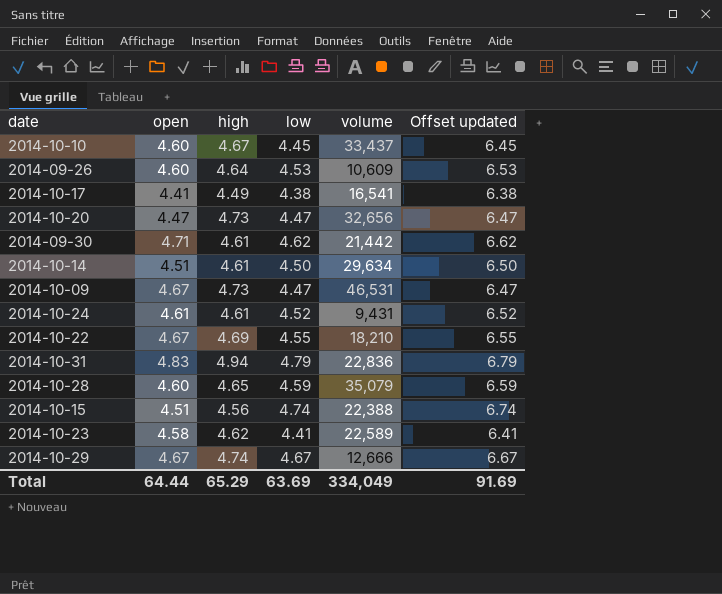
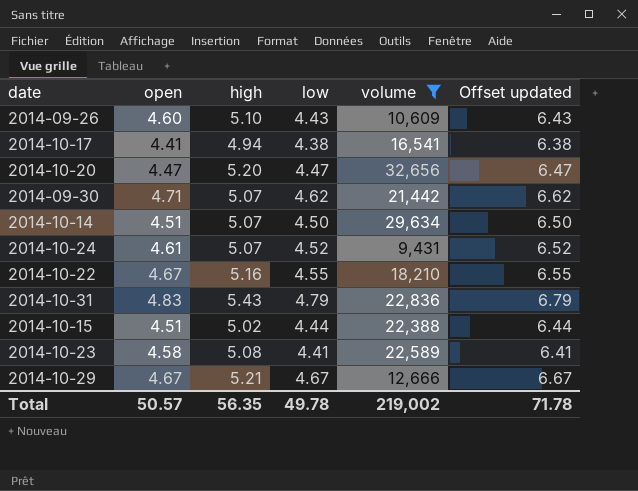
filter: none -> volume <= 32,656
2014-09-26 | high: 4.64 -> 5.10
2014-09-26 | low: 4.53 -> 4.43
2014-09-26 | Offset updated: 6.53 -> 6.43
2014-10-17 | high: 4.49 -> 4.94
2014-10-20 | high: 4.73 -> 5.20
2014-09-30 | high: 4.61 -> 5.07
2014-10-14 | high: 4.61 -> 5.07
2014-10-24 | high: 4.61 -> 5.07
2014-10-22 | high: 4.69 -> 5.16
2014-10-31 | high: 4.94 -> 5.43
2014-10-15 | high: 4.56 -> 5.02
2014-10-15 | low: 4.74 -> 4.44
2014-10-15 | Offset updated: 6.74 -> 6.44
2014-10-23 | high: 4.62 -> 5.08
2014-10-29 | high: 4.74 -> 5.21
Total | open: 64.44 -> 50.57
Total | high: 65.29 -> 56.35
Total | low: 63.69 -> 49.78
Total | volume: 334,049 -> 219,002
Total | Offset updated: 91.69 -> 71.78

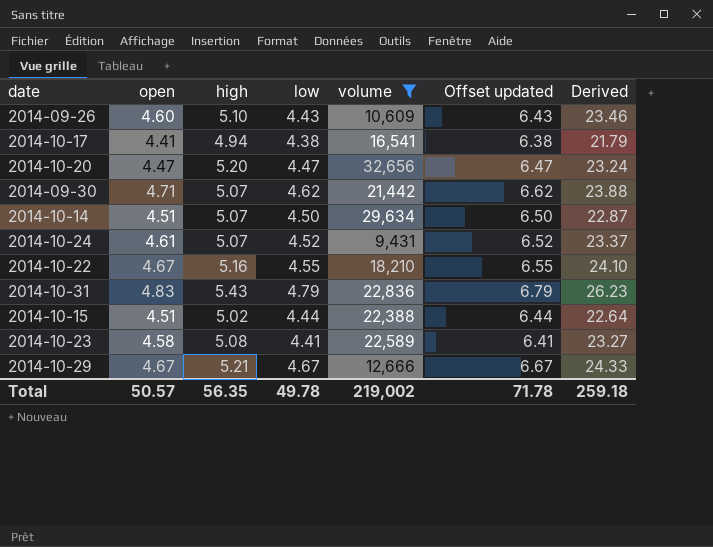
column Derived | formula: none -> [open] * [high]

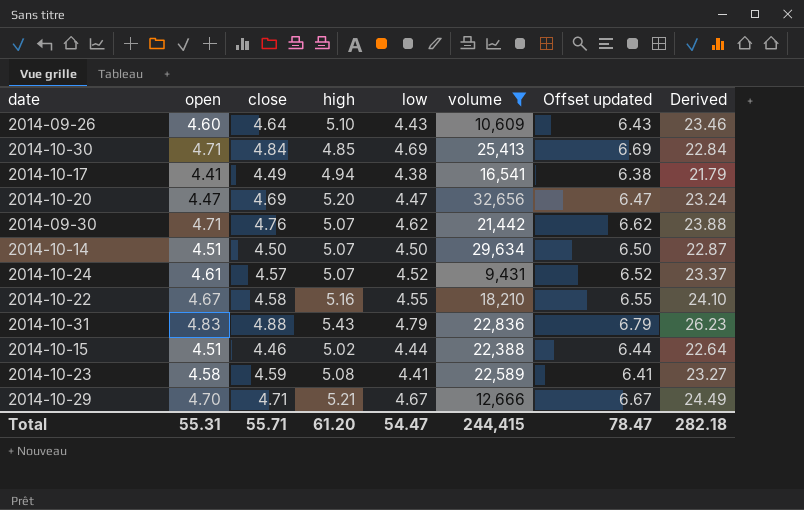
column close | position: none -> 3
row 2014-10-30: none -> 4.71 | 4.84 | 4.85 | 4.69 | 25,413 | 6.69 | 22.84
2014-10-29 | open: 4.67 -> 4.70
2014-10-29 | Derived: 24.33 -> 24.49
Total | open: 50.57 -> 55.31
Total | high: 56.35 -> 61.20
Total | low: 49.78 -> 54.47
Total | volume: 219,002 -> 244,415
Total | Offset updated: 71.78 -> 78.47
Total | Derived: 259.18 -> 282.18

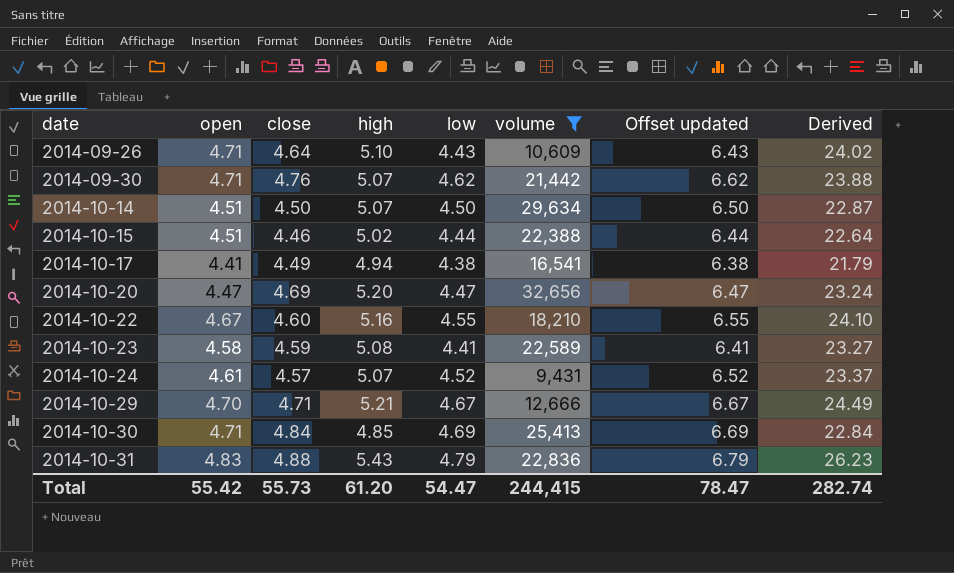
row order: none -> date ascending
2014-09-26 | open: 4.60 -> 4.71
2014-09-26 | Derived: 23.46 -> 24.02
2014-10-22 | close: 4.58 -> 4.60
Total | open: 55.31 -> 55.42
Total | close: 55.71 -> 55.73
Total | Derived: 282.18 -> 282.74

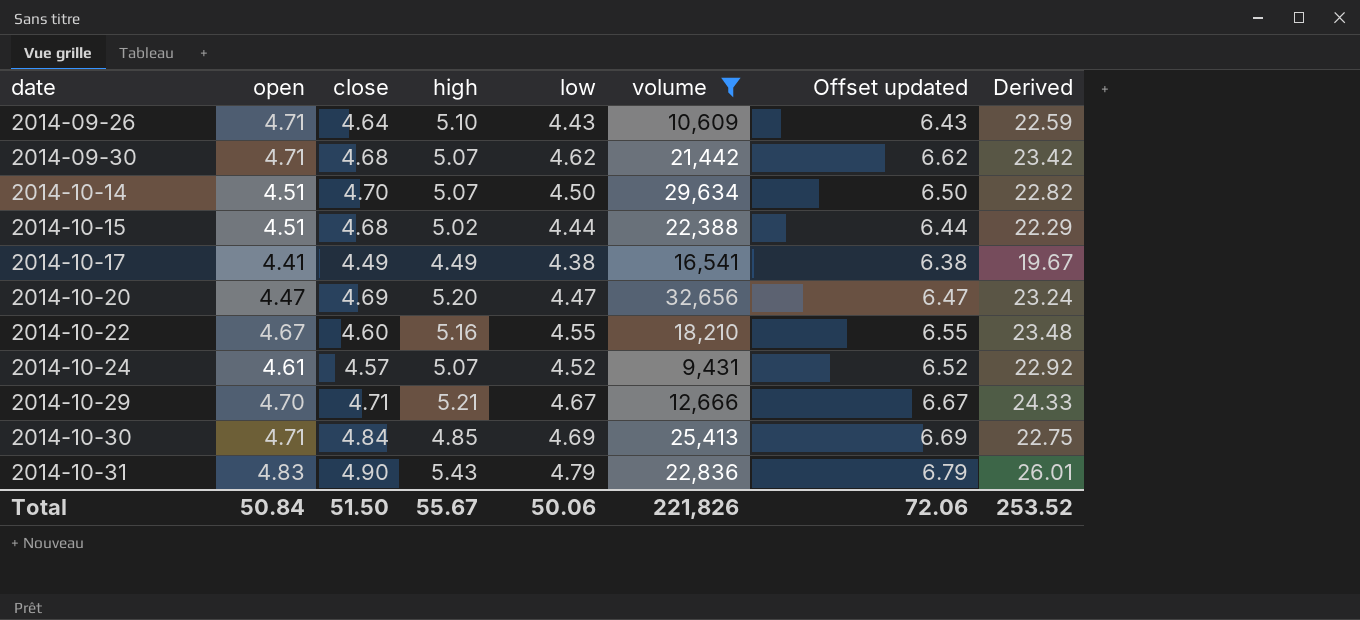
column Derived | formula: [open] * [high] -> [high] * [low]
row 2014-10-23: 4.58 | 4.59 | 5.08 | 4.41 | 22,589 | 6.41 | 23.27 -> none
2014-09-30 | close: 4.76 -> 4.68
2014-10-14 | close: 4.50 -> 4.70
2014-10-15 | close: 4.46 -> 4.68
2014-10-17 | high: 4.94 -> 4.49
2014-10-31 | close: 4.88 -> 4.90
Total | open: 55.42 -> 50.84
Total | close: 55.73 -> 51.50
Total | high: 61.20 -> 55.67
Total | low: 54.47 -> 50.06
Total | volume: 244,415 -> 221,826
Total | Offset updated: 78.47 -> 72.06
Total | Derived: 282.74 -> 253.52

